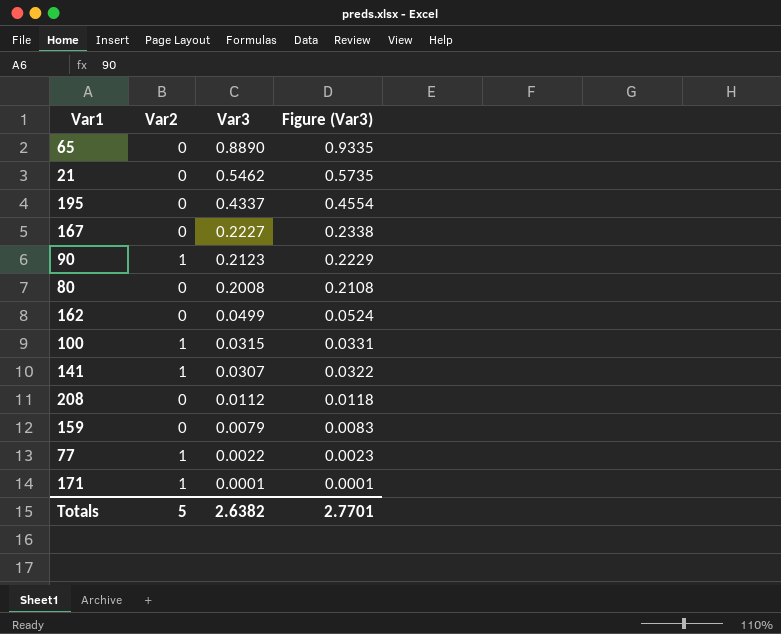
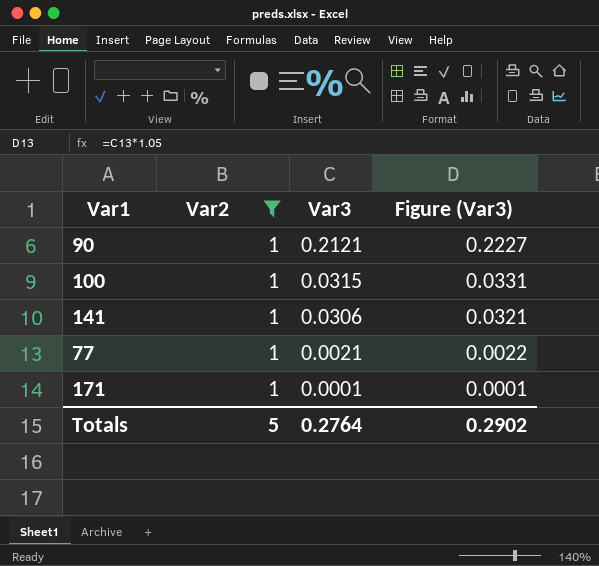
filter: none -> Var2 = 1
90 | Var3: 0.2123 -> 0.2121
90 | Figure (Var3): 0.2229 -> 0.2227
141 | Var3: 0.0307 -> 0.0306
141 | Figure (Var3): 0.0322 -> 0.0321
77 | Var3: 0.0022 -> 0.0021
77 | Figure (Var3): 0.0023 -> 0.0022
Totals | Var3: 2.6382 -> 0.2764
Totals | Figure (Var3): 2.7701 -> 0.2902

